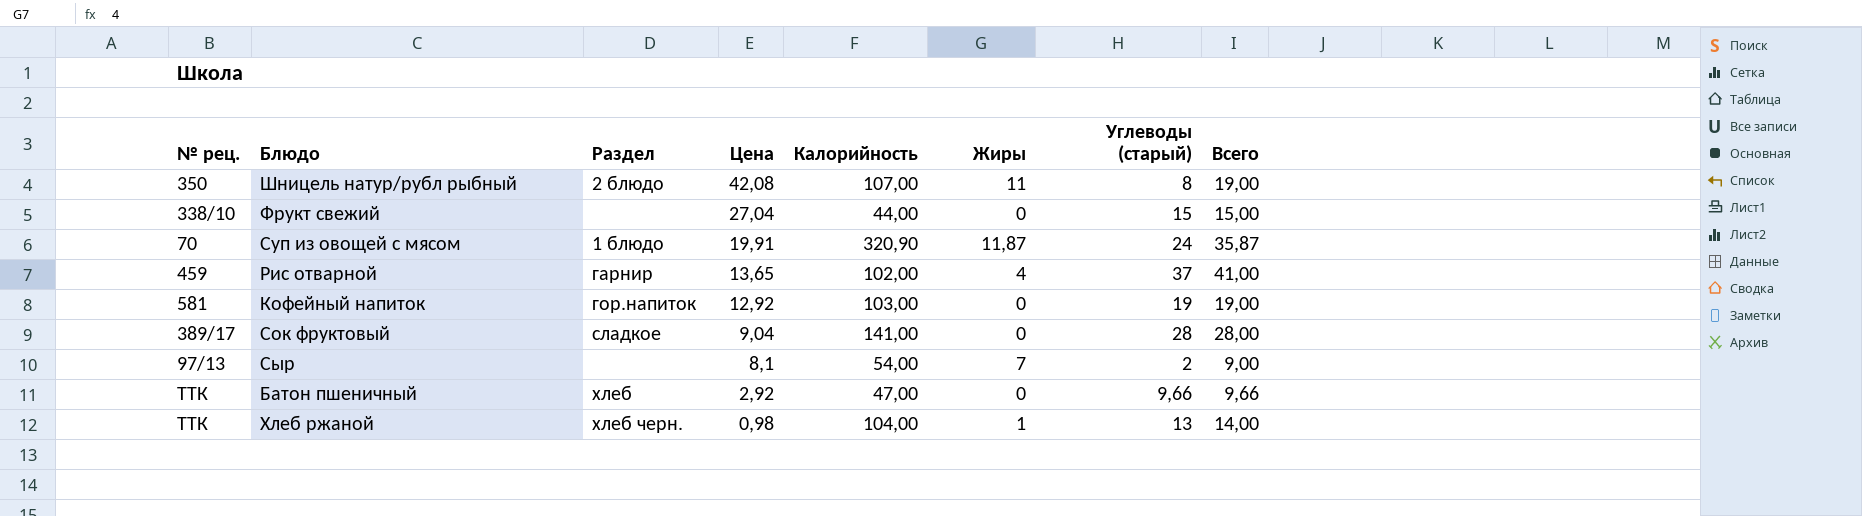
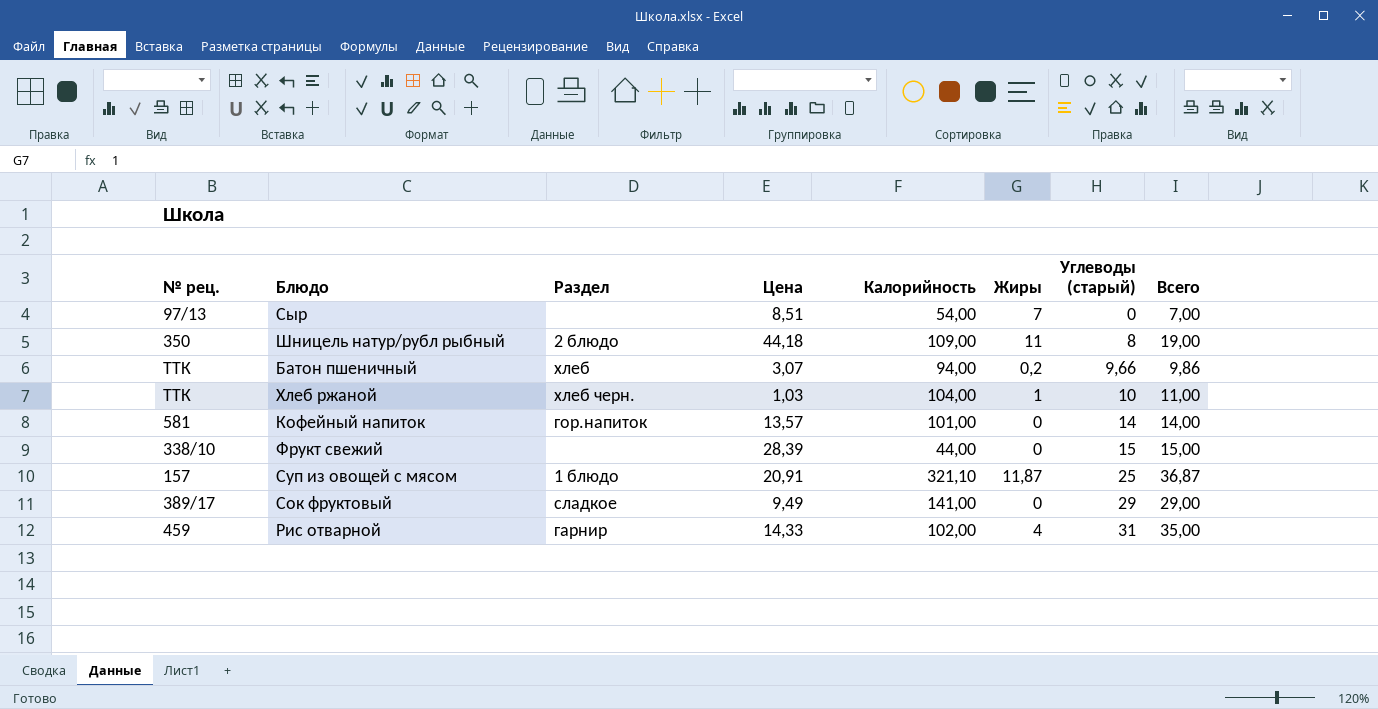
row order: Цена descending -> Углеводы (старый) ascending
Сыр | Цена: 8,1 -> 8,51
Сыр | Углеводы (старый): 2 -> 0
Сыр | Всего: 9,00 -> 7,00
Шницель натур/рубл рыбный | Цена: 42,08 -> 44,18
Шницель натур/рубл рыбный | Калорийность: 107,00 -> 109,00
Батон пшеничный | Цена: 2,92 -> 3,07
Батон пшеничный | Калорийность: 47,00 -> 94,00
Батон пшеничный | Жиры: 0 -> 0,2
Батон пшеничный | Всего: 9,66 -> 9,86
Хлеб ржаной | Цена: 0,98 -> 1,03
Хлеб ржаной | Углеводы (старый): 13 -> 10
Хлеб ржаной | Всего: 14,00 -> 11,00
Кофейный напиток | Цена: 12,92 -> 13,57
Кофейный напиток | Калорийность: 103,00 -> 101,00
Кофейный напиток | Углеводы (старый): 19 -> 14
Кофейный напиток | Всего: 19,00 -> 14,00
Фрукт свежий | Цена: 27,04 -> 28,39
Суп из овощей с мясом | № рец.: 70 -> 157
Суп из овощей с мясом | Цена: 19,91 -> 20,91
Суп из овощей с мясом | Калорийность: 320,90 -> 321,10
Суп из овощей с мясом | Углеводы (старый): 24 -> 25
Суп из овощей с мясом | Всего: 35,87 -> 36,87
Сок фруктовый | Цена: 9,04 -> 9,49
Сок фруктовый | Углеводы (старый): 28 -> 29
Сок фруктовый | Всего: 28,00 -> 29,00
Рис отварной | Цена: 13,65 -> 14,33
Рис отварной | Углеводы (старый): 37 -> 31
Рис отварной | Всего: 41,00 -> 35,00

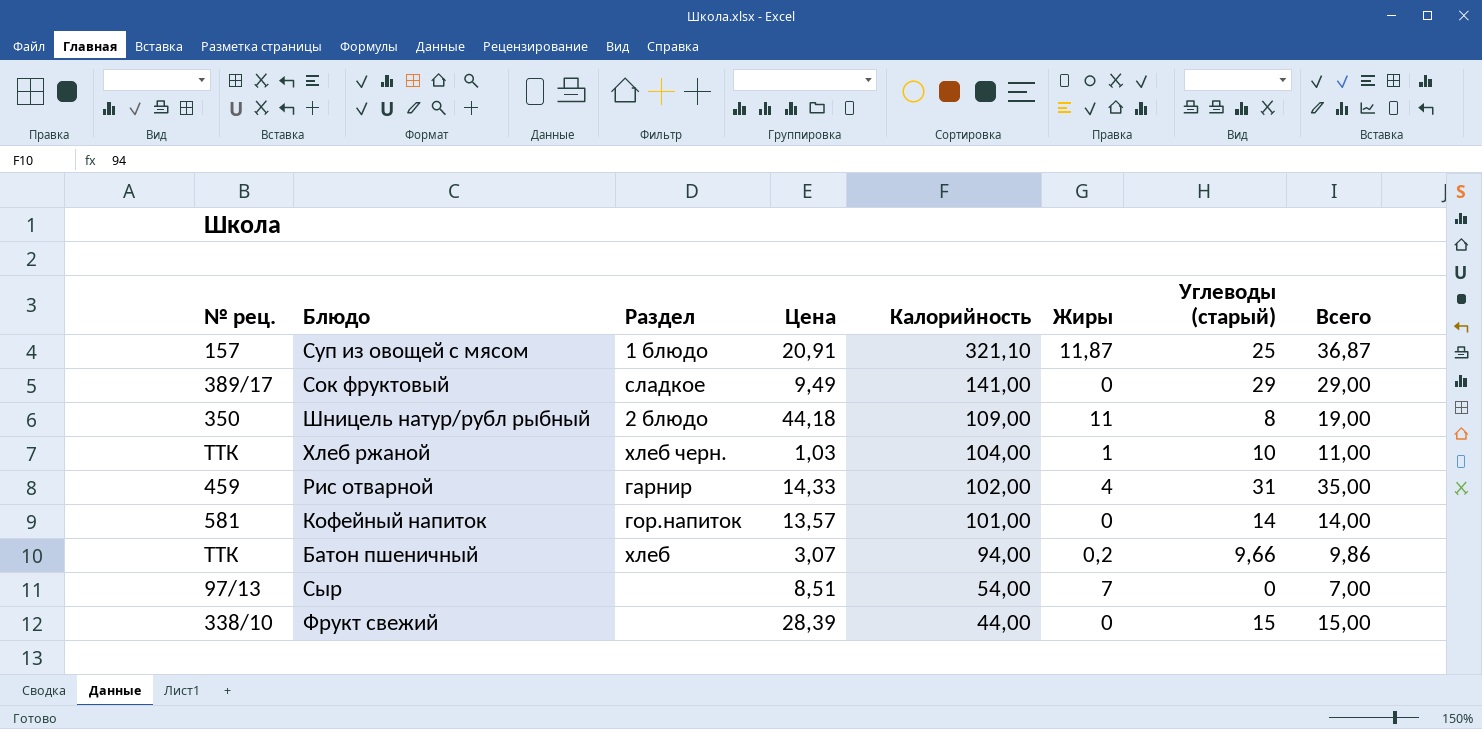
row order: Углеводы (старый) ascending -> Калорийность descending

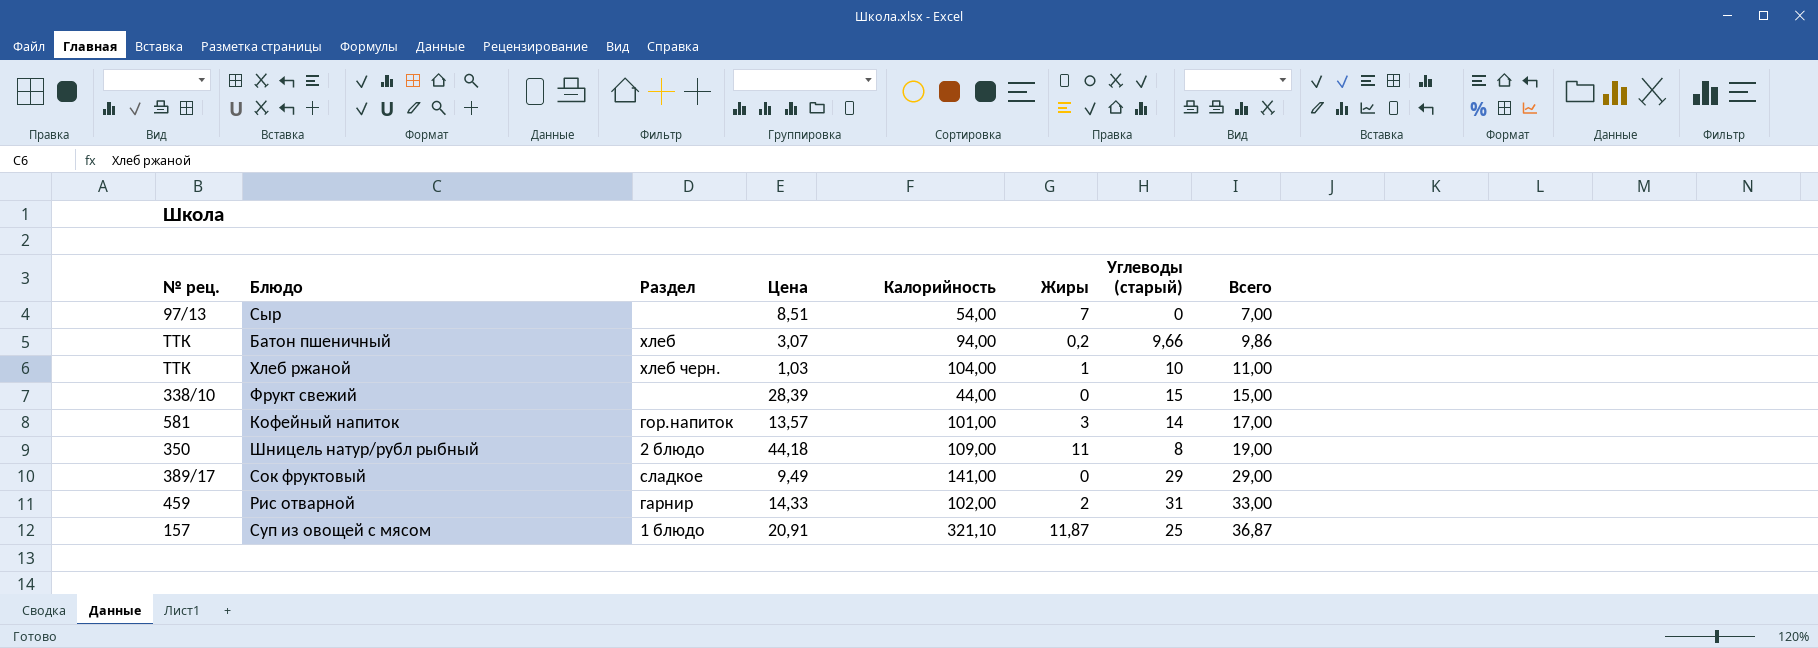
row order: Калорийность descending -> Всего ascending
Кофейный напиток | Жиры: 0 -> 3
Кофейный напиток | Всего: 14,00 -> 17,00
Рис отварной | Жиры: 4 -> 2
Рис отварной | Всего: 35,00 -> 33,00

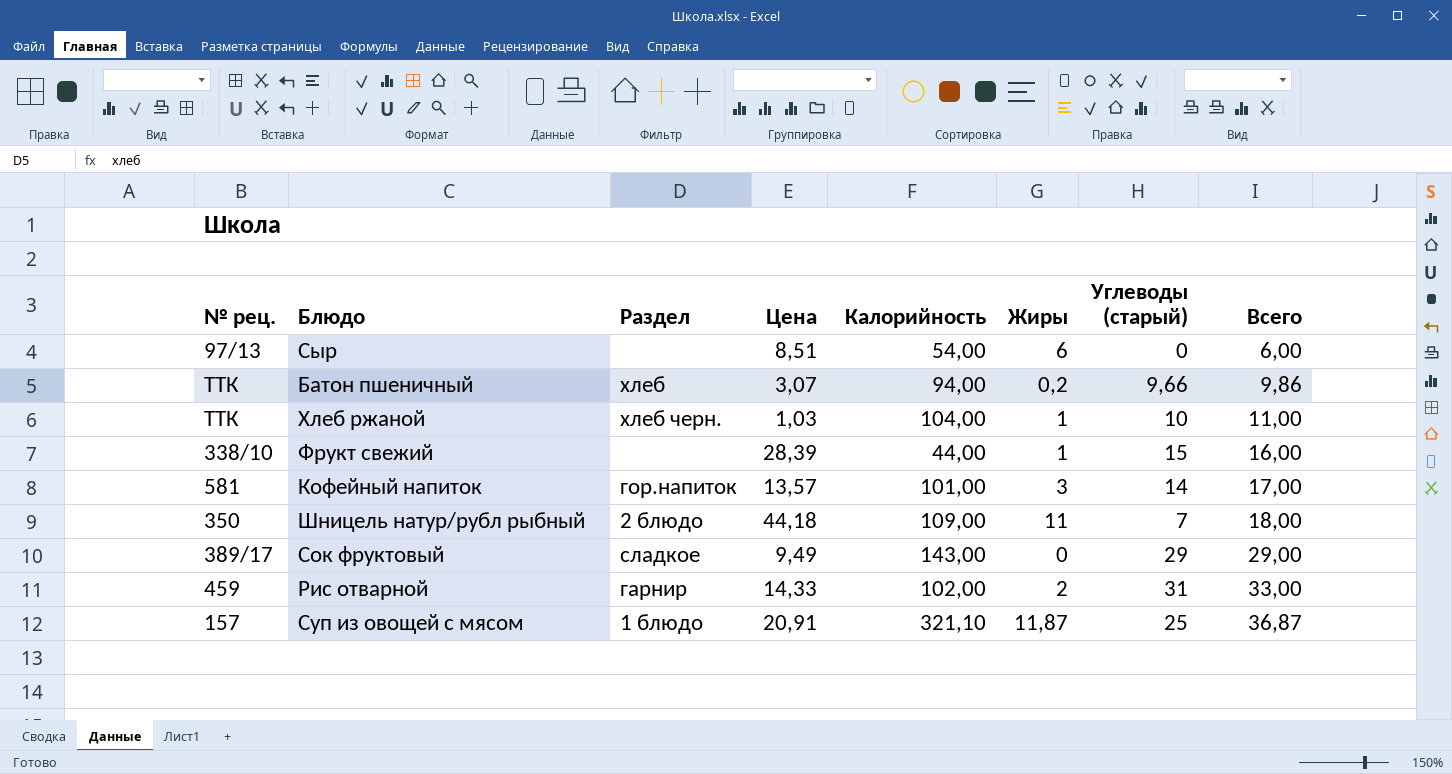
Сыр | Жиры: 7 -> 6
Сыр | Всего: 7,00 -> 6,00
Фрукт свежий | Жиры: 0 -> 1
Фрукт свежий | Всего: 15,00 -> 16,00
Шницель натур/рубл рыбный | Углеводы (старый): 8 -> 7
Шницель натур/рубл рыбный | Всего: 19,00 -> 18,00
Сок фруктовый | Калорийность: 141,00 -> 143,00

